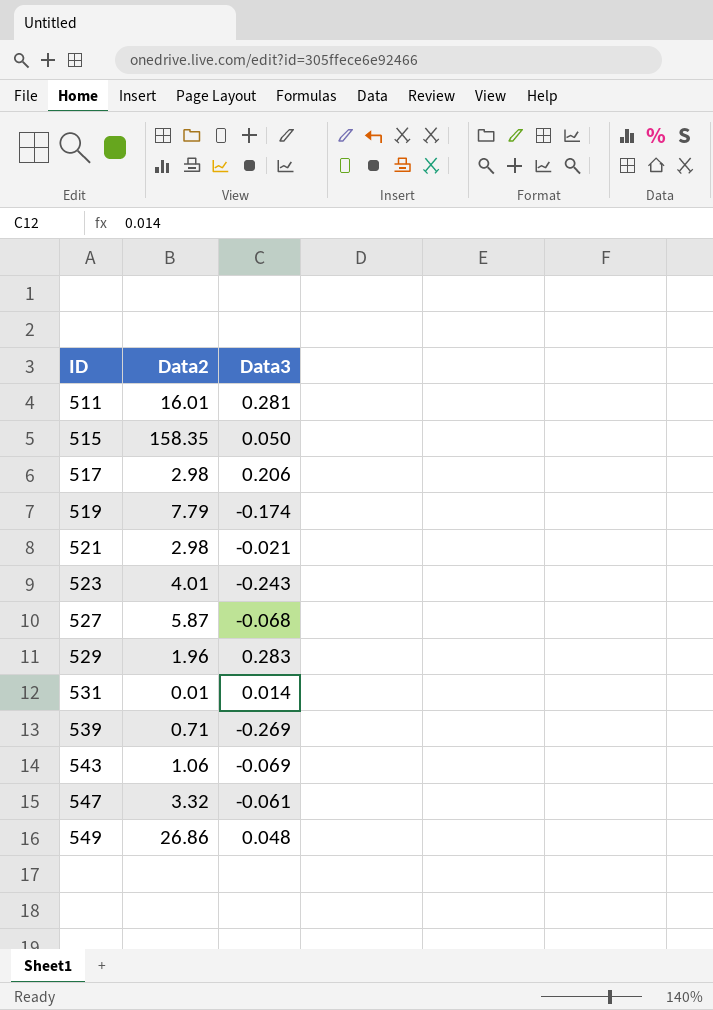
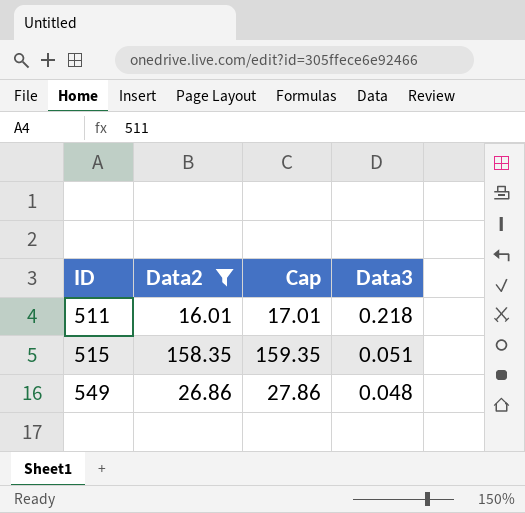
filter: none -> Data2 >= 16.01
column Cap | formula: none -> [Data2] + 1
511 | Data3: 0.281 -> 0.218
515 | Data3: 0.050 -> 0.051

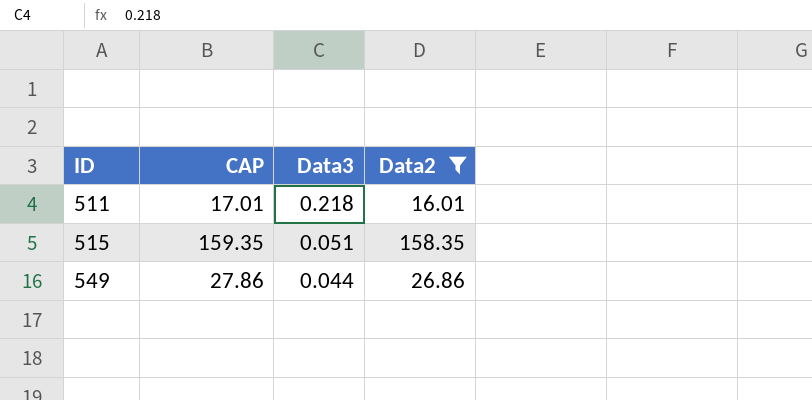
column name: Cap -> CAP
column Data2 | position: 2 -> 4
549 | Data3: 0.048 -> 0.044

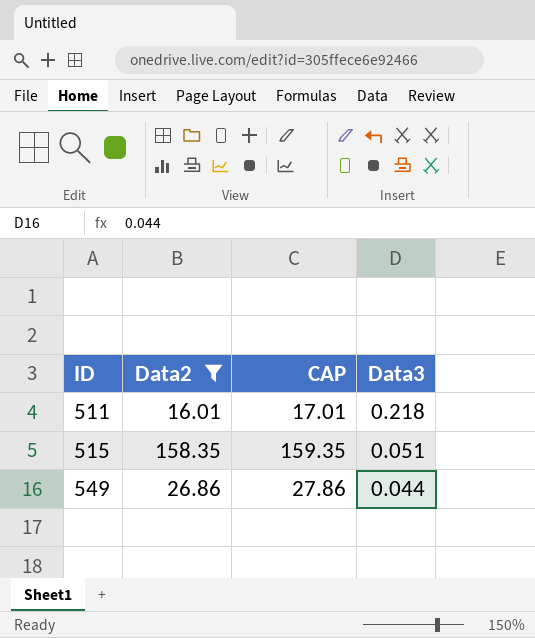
column Data2 | position: 4 -> 2

